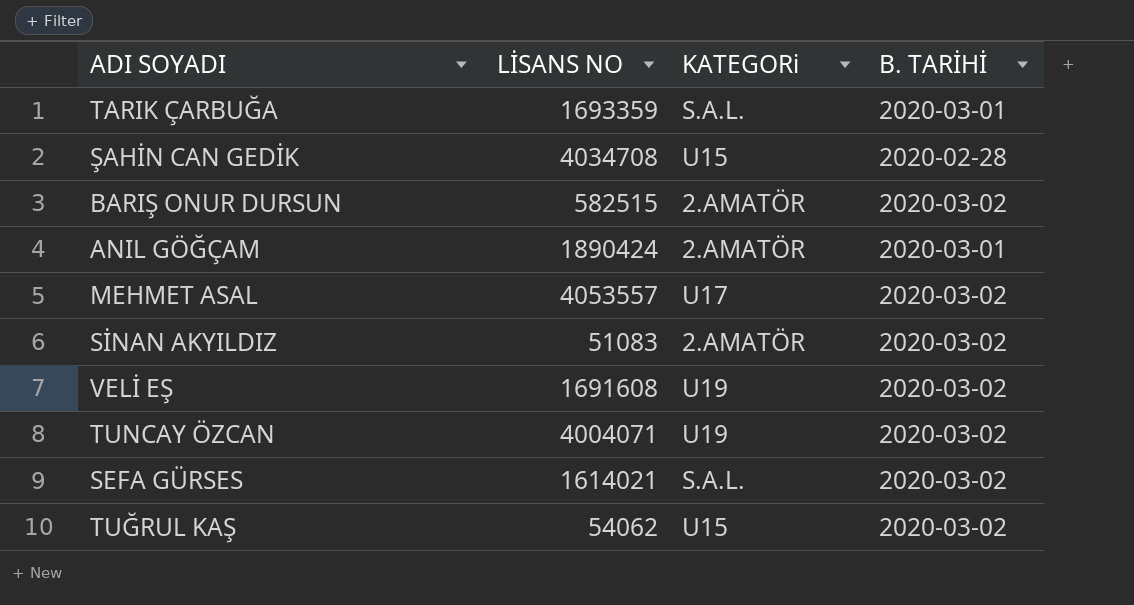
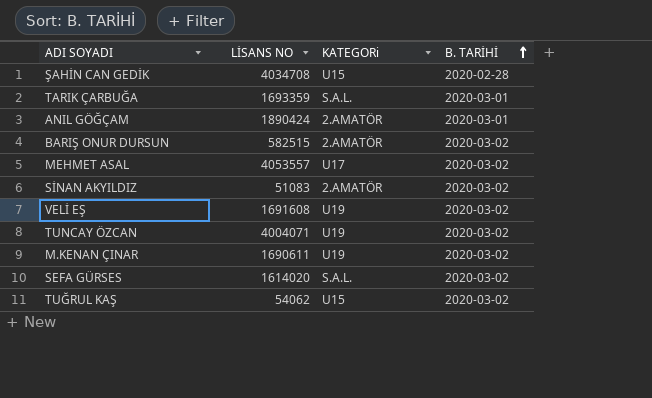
row order: none -> B. TARİHİ ascending
row M.KENAN ÇINAR: none -> 1690611 | U19 | 2020-03-02
SEFA GÜRSES | LİSANS NO: 1614021 -> 1614020

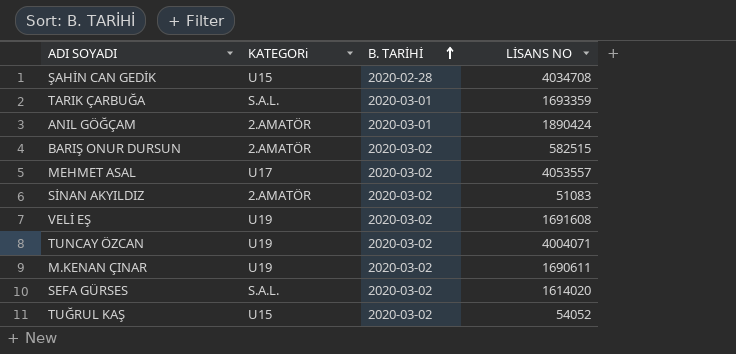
column LİSANS NO | position: 2 -> 4
TUĞRUL KAŞ | LİSANS NO: 54062 -> 54052

